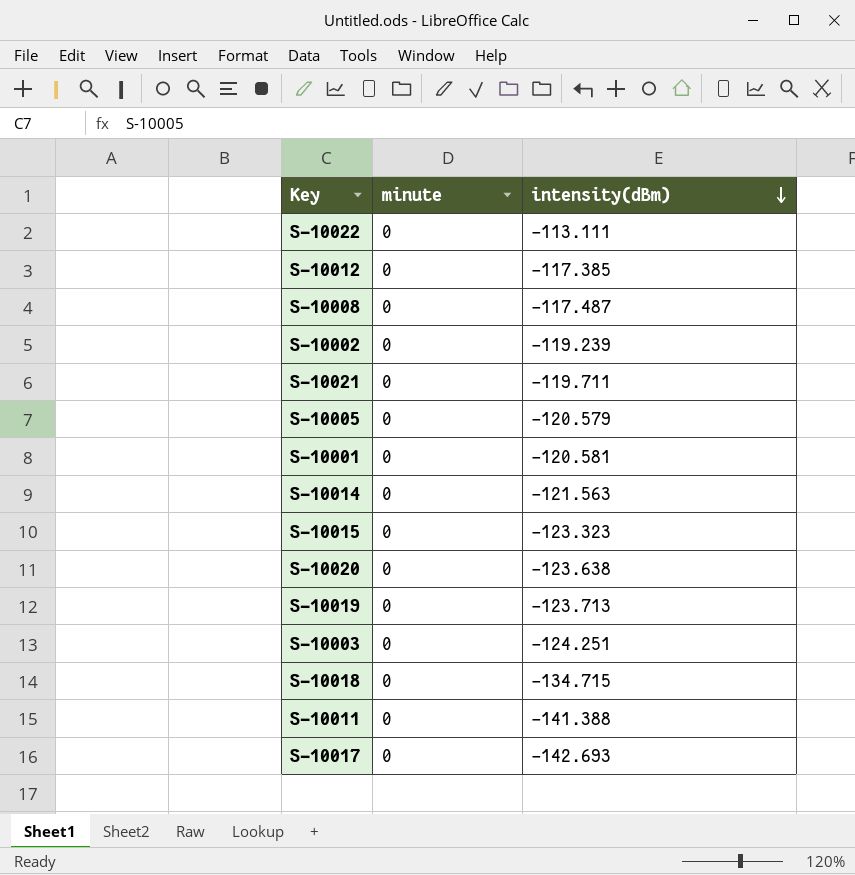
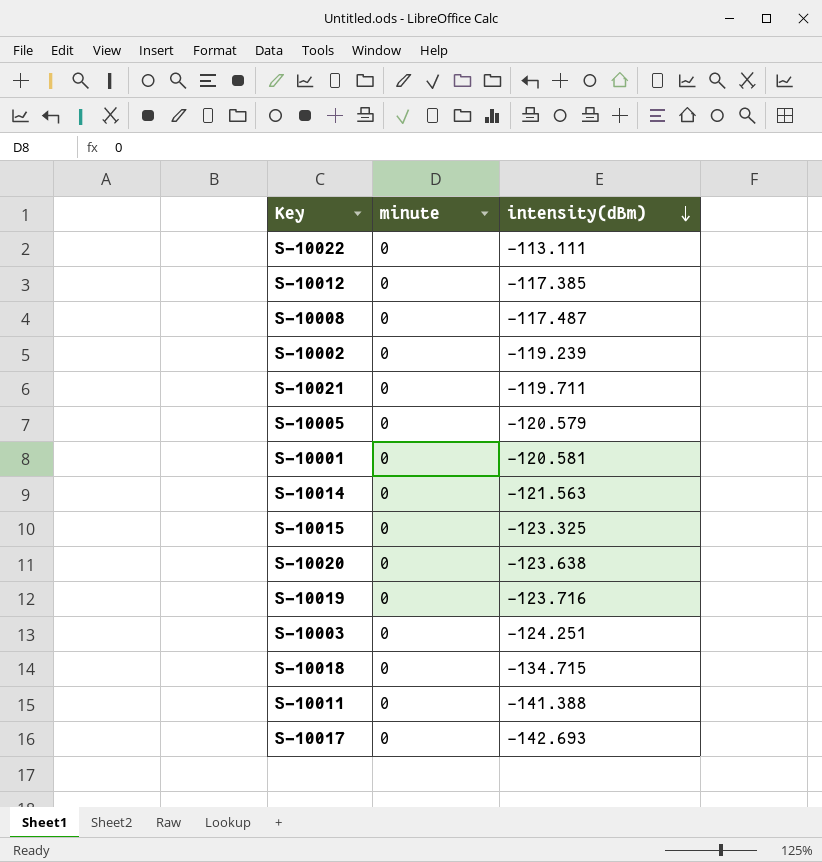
S-10015 | intensity(dBm): -123.323 -> -123.325
S-10019 | intensity(dBm): -123.713 -> -123.716

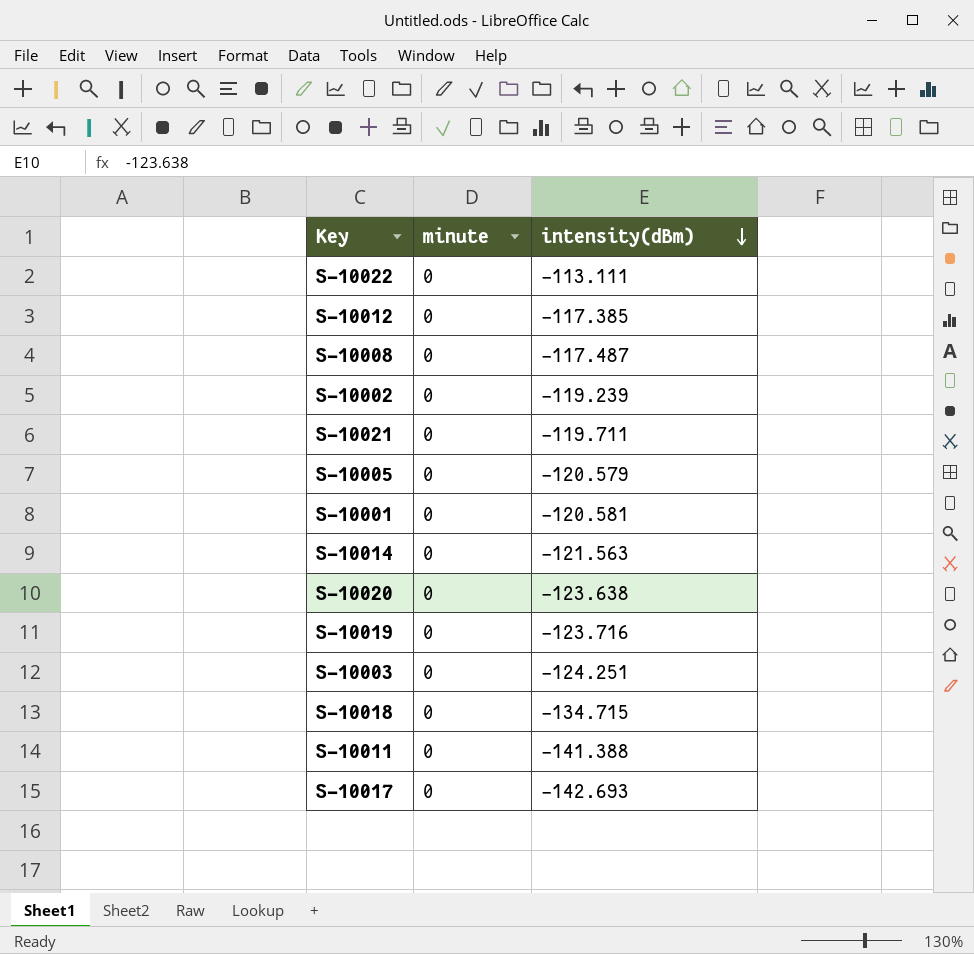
row S-10015: 0 | -123.325 -> none

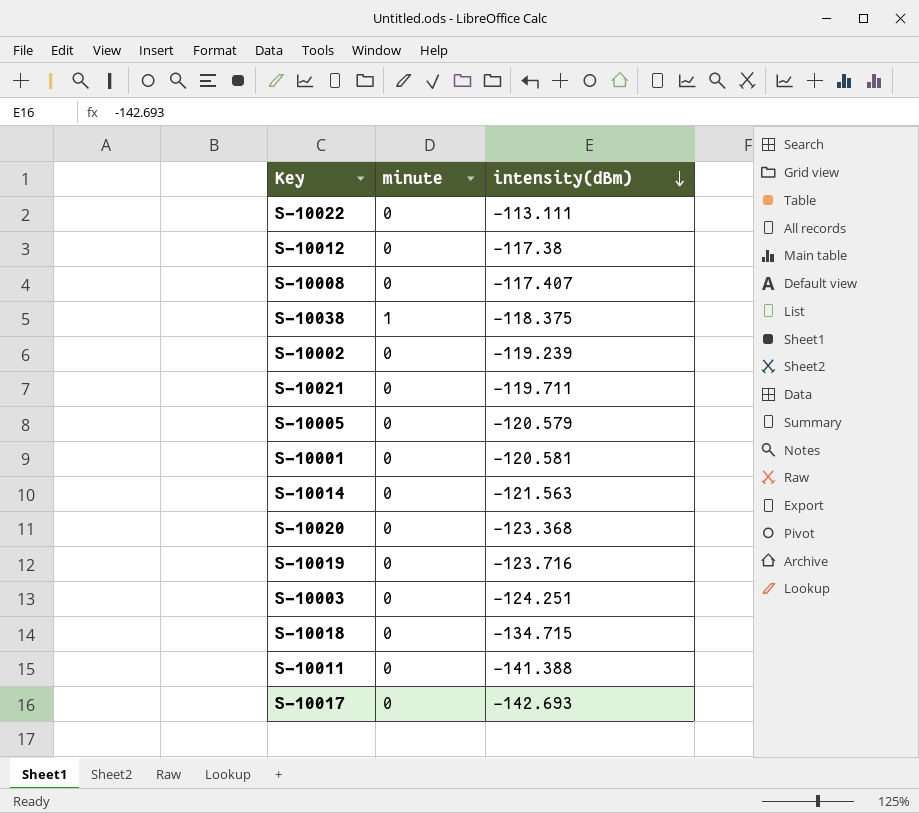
S-10012 | intensity(dBm): -117.385 -> -117.38
S-10008 | intensity(dBm): -117.487 -> -117.407
row S-10038: none -> 1 | -118.375
S-10020 | intensity(dBm): -123.638 -> -123.368

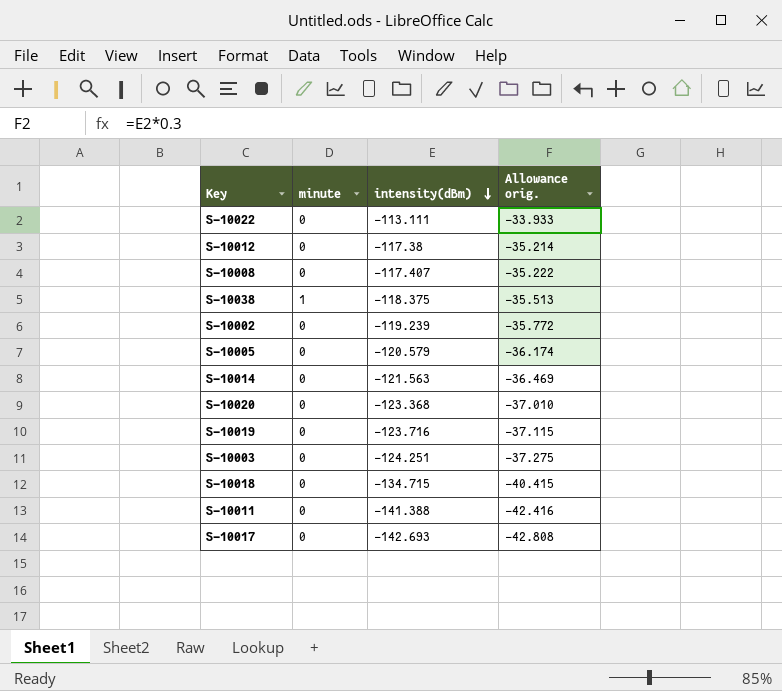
column Allowance orig. | formula: none -> [intensity(dBm)] * 0.3
row S-10021: 0 | -119.711 -> none
row S-10001: 0 | -120.581 -> none

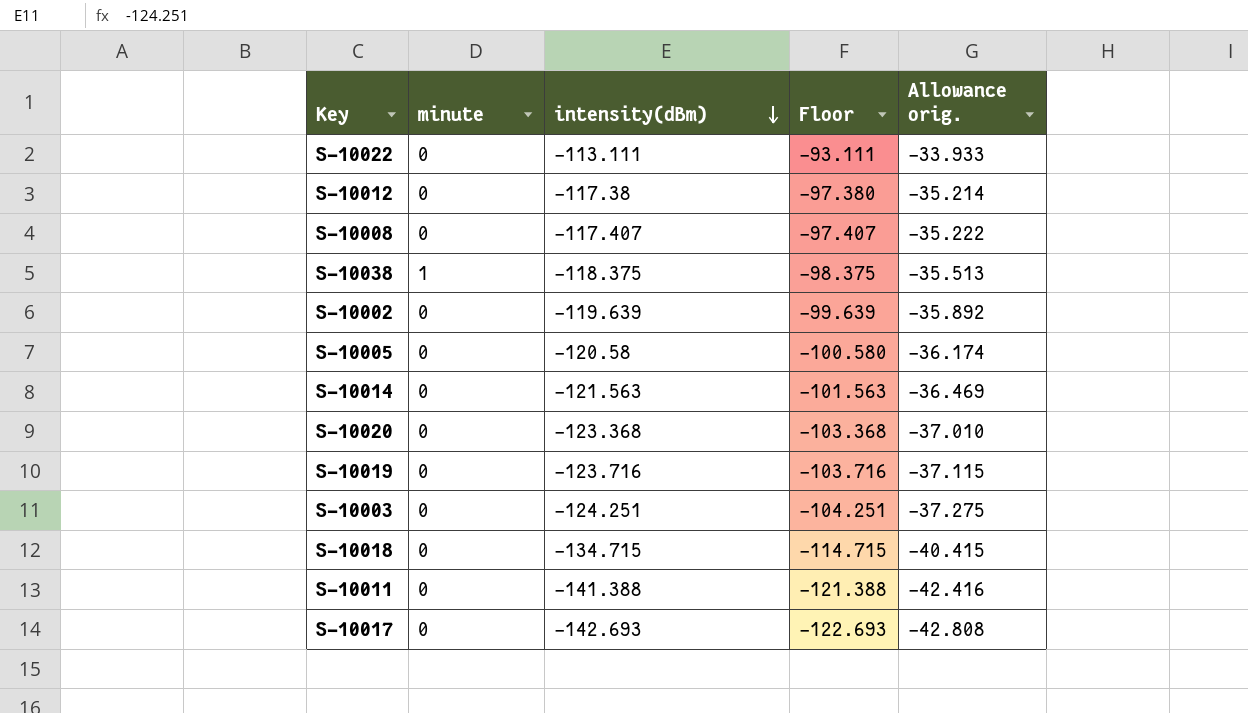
column Floor | formula: none -> [intensity(dBm)] + 20
S-10002 | intensity(dBm): -119.239 -> -119.639
S-10002 | Allowance orig.: -35.772 -> -35.892
S-10005 | intensity(dBm): -120.579 -> -120.58

